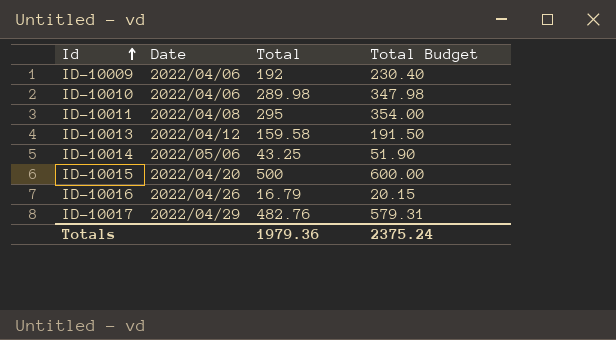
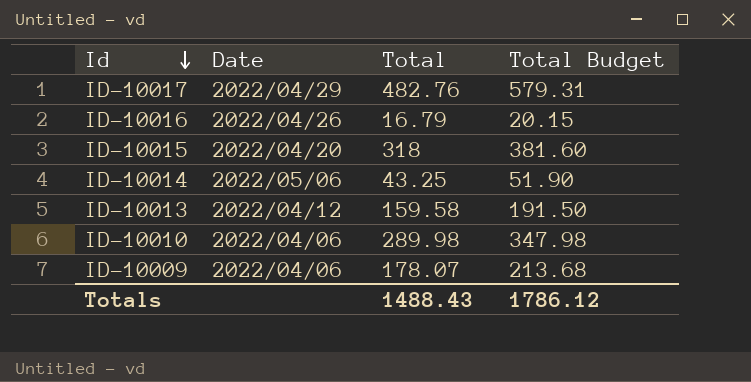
row order: Id ascending -> Id descending
row ID-10011: 2022/04/08 | 295 | 354.00 -> none
ID-10015 | Total: 500 -> 318
ID-10015 | Total Budget: 600.00 -> 381.60
ID-10009 | Total: 192 -> 178.07
ID-10009 | Total Budget: 230.40 -> 213.68
Totals | Total: 1979.36 -> 1488.43
Totals | Total Budget: 2375.24 -> 1786.12

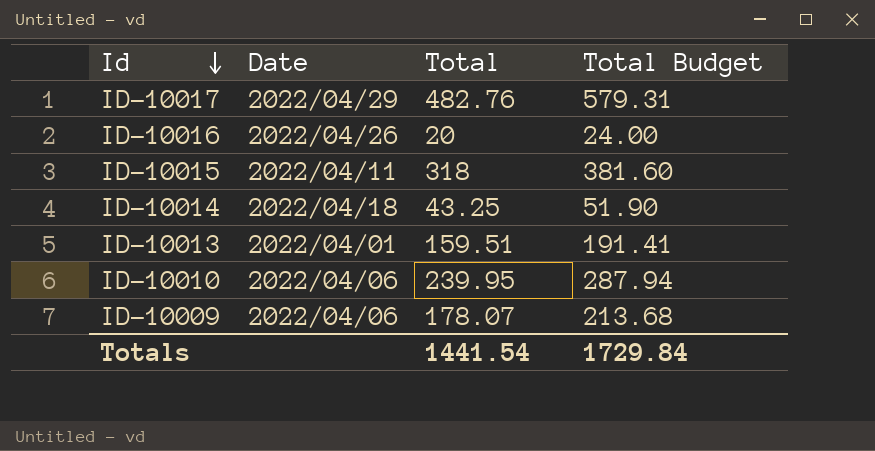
ID-10016 | Total: 16.79 -> 20
ID-10016 | Total Budget: 20.15 -> 24.00
ID-10015 | Date: 2022/04/20 -> 2022/04/11
ID-10014 | Date: 2022/05/06 -> 2022/04/18
ID-10013 | Date: 2022/04/12 -> 2022/04/01
ID-10013 | Total: 159.58 -> 159.51
ID-10013 | Total Budget: 191.50 -> 191.41
ID-10010 | Total: 289.98 -> 239.95
ID-10010 | Total Budget: 347.98 -> 287.94
Totals | Total: 1488.43 -> 1441.54
Totals | Total Budget: 1786.12 -> 1729.84

